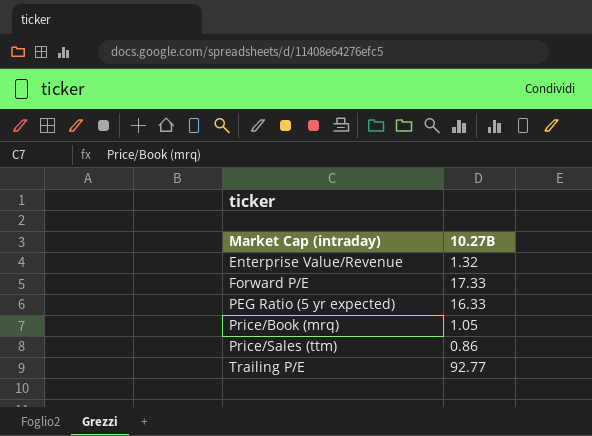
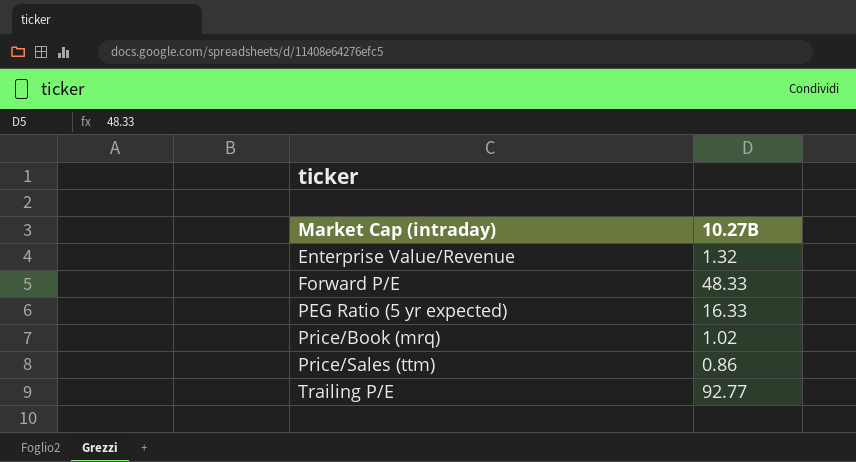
Forward P/E | 10.27B: 17.33 -> 48.33
Price/Book (mrq) | 10.27B: 1.05 -> 1.02

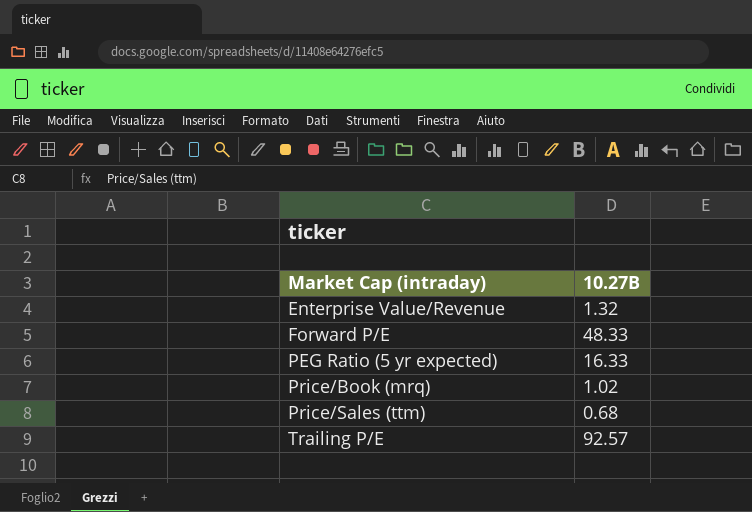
Price/Sales (ttm) | 10.27B: 0.86 -> 0.68
Trailing P/E | 10.27B: 92.77 -> 92.57

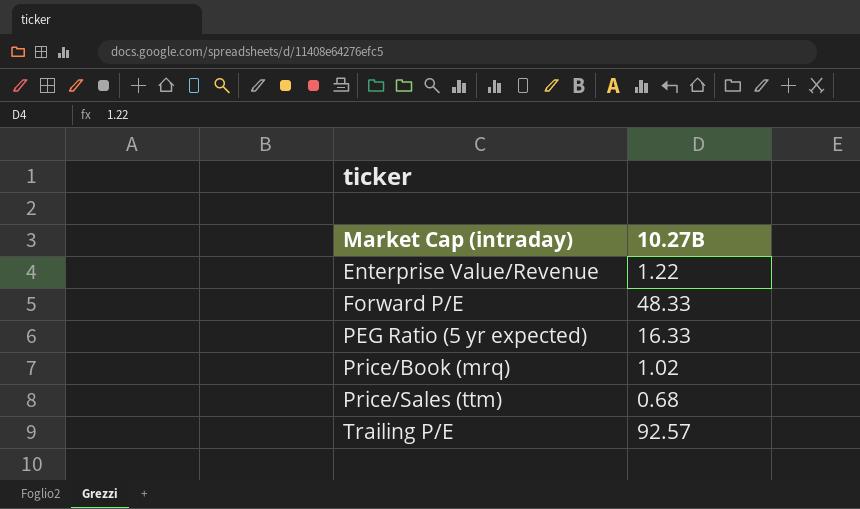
Enterprise Value/Revenue | 10.27B: 1.32 -> 1.22

